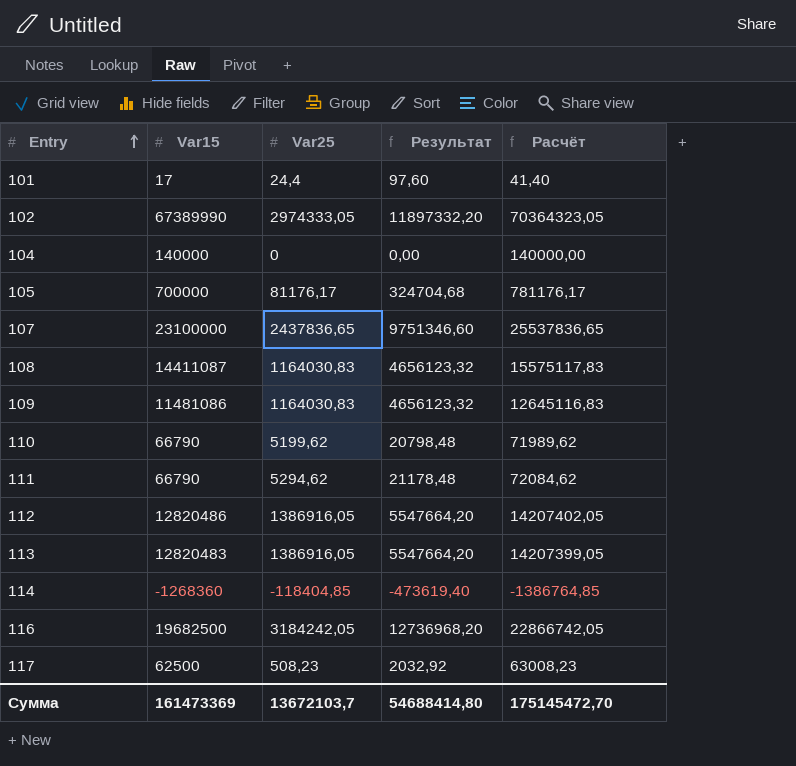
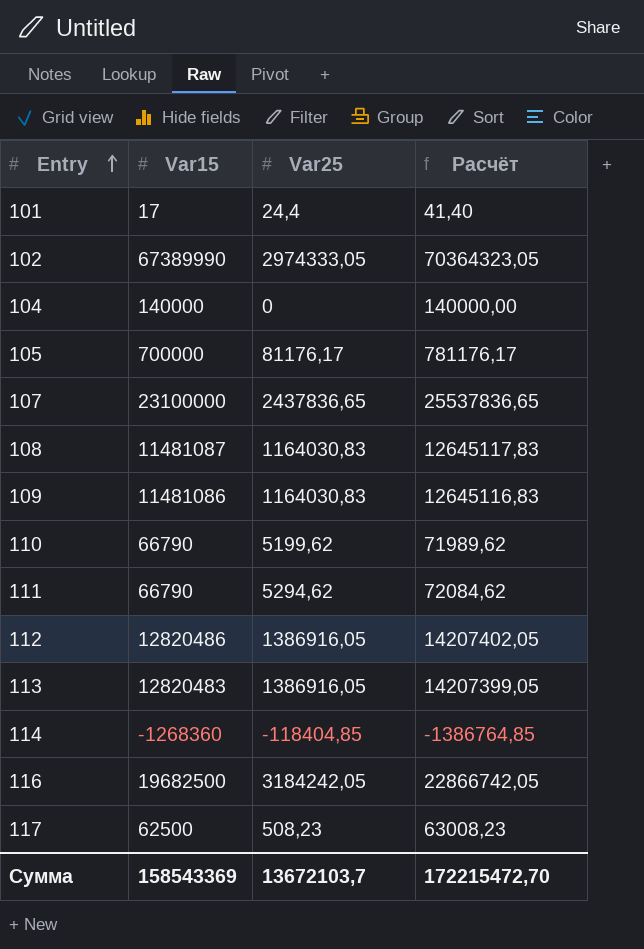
column Результат | formula: [Var25] * 4 -> none
108 | Var15: 14411087 -> 11481087
108 | Расчёт: 15575117,83 -> 12645117,83
Сумма | Var15: 161473369 -> 158543369
Сумма | Расчёт: 175145472,70 -> 172215472,70

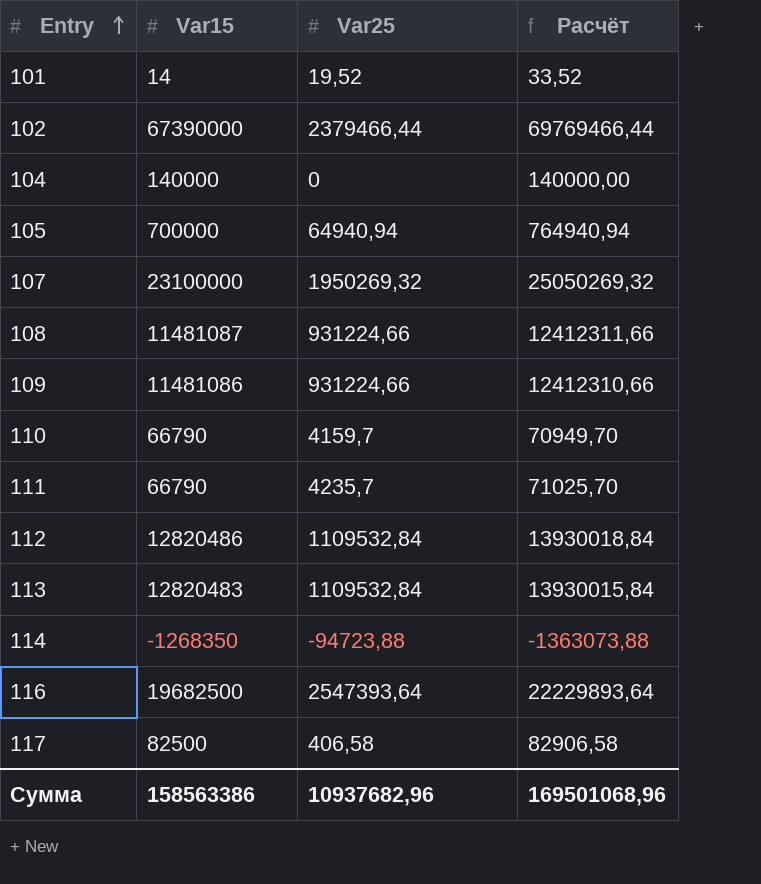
101 | Var15: 17 -> 14
101 | Var25: 24,4 -> 19,52
101 | Расчёт: 41,40 -> 33,52
102 | Var15: 67389990 -> 67390000
102 | Var25: 2974333,05 -> 2379466,44
102 | Расчёт: 70364323,05 -> 69769466,44
105 | Var25: 81176,17 -> 64940,94
105 | Расчёт: 781176,17 -> 764940,94
107 | Var25: 2437836,65 -> 1950269,32
107 | Расчёт: 25537836,65 -> 25050269,32
108 | Var25: 1164030,83 -> 931224,66
108 | Расчёт: 12645117,83 -> 12412311,66
109 | Var25: 1164030,83 -> 931224,66
109 | Расчёт: 12645116,83 -> 12412310,66
110 | Var25: 5199,62 -> 4159,7
110 | Расчёт: 71989,62 -> 70949,70
111 | Var25: 5294,62 -> 4235,7
111 | Расчёт: 72084,62 -> 71025,70
112 | Var25: 1386916,05 -> 1109532,84
112 | Расчёт: 14207402,05 -> 13930018,84
113 | Var25: 1386916,05 -> 1109532,84
113 | Расчёт: 14207399,05 -> 13930015,84
114 | Var15: -1268360 -> -1268350
114 | Var25: -118404,85 -> -94723,88
114 | Расчёт: -1386764,85 -> -1363073,88
116 | Var25: 3184242,05 -> 2547393,64
116 | Расчёт: 22866742,05 -> 22229893,64
117 | Var15: 62500 -> 82500
117 | Var25: 508,23 -> 406,58
117 | Расчёт: 63008,23 -> 82906,58
Сумма | Var15: 158543369 -> 158563386
Сумма | Var25: 13672103,7 -> 10937682,96
Сумма | Расчёт: 172215472,70 -> 169501068,96

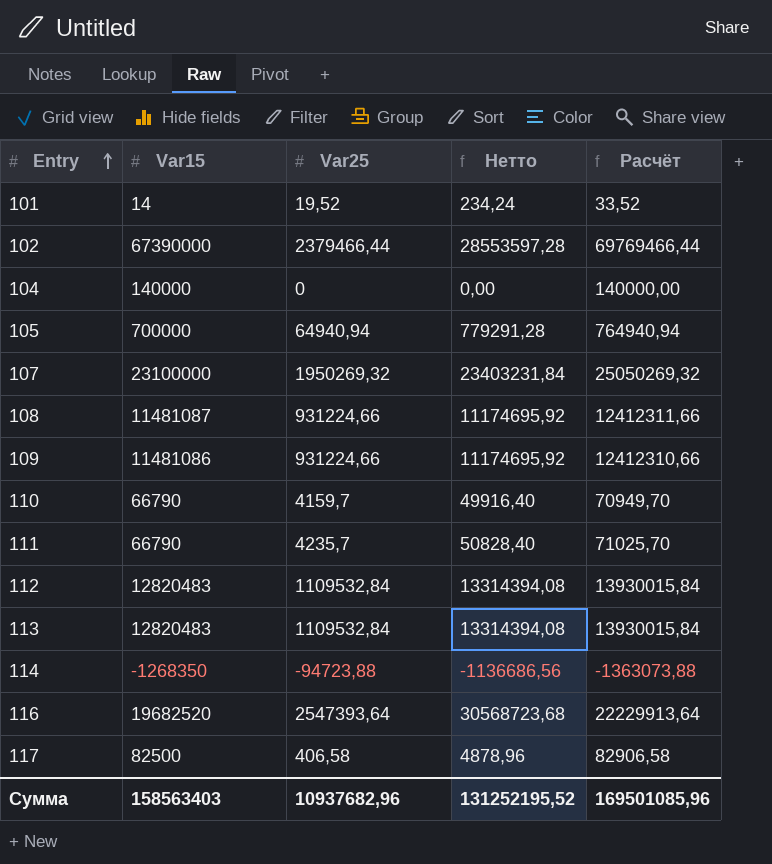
column Нетто | formula: none -> [Var25] * 12
112 | Var15: 12820486 -> 12820483
112 | Расчёт: 13930018,84 -> 13930015,84
116 | Var15: 19682500 -> 19682520
116 | Расчёт: 22229893,64 -> 22229913,64
Сумма | Var15: 158563386 -> 158563403
Сумма | Расчёт: 169501068,96 -> 169501085,96

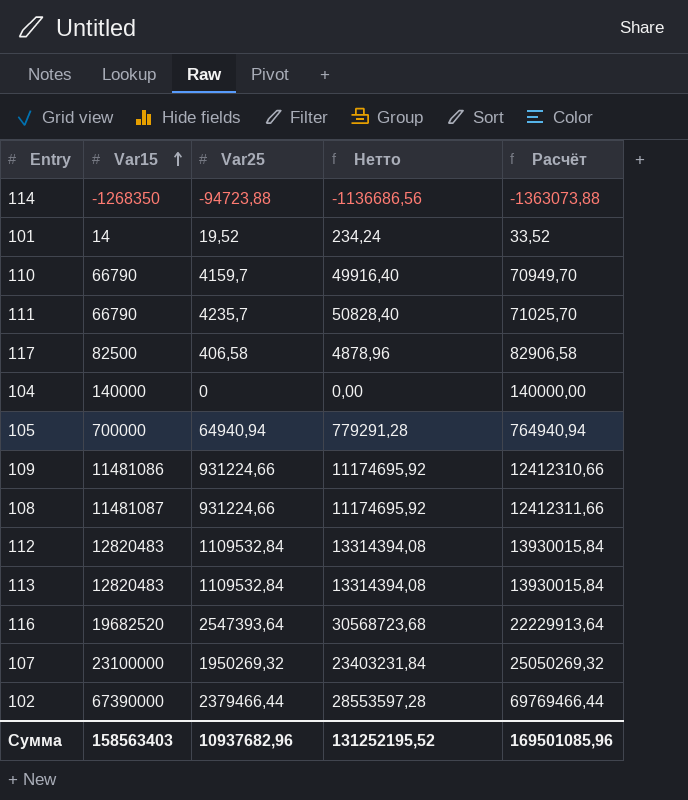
row order: Entry ascending -> Var15 ascending

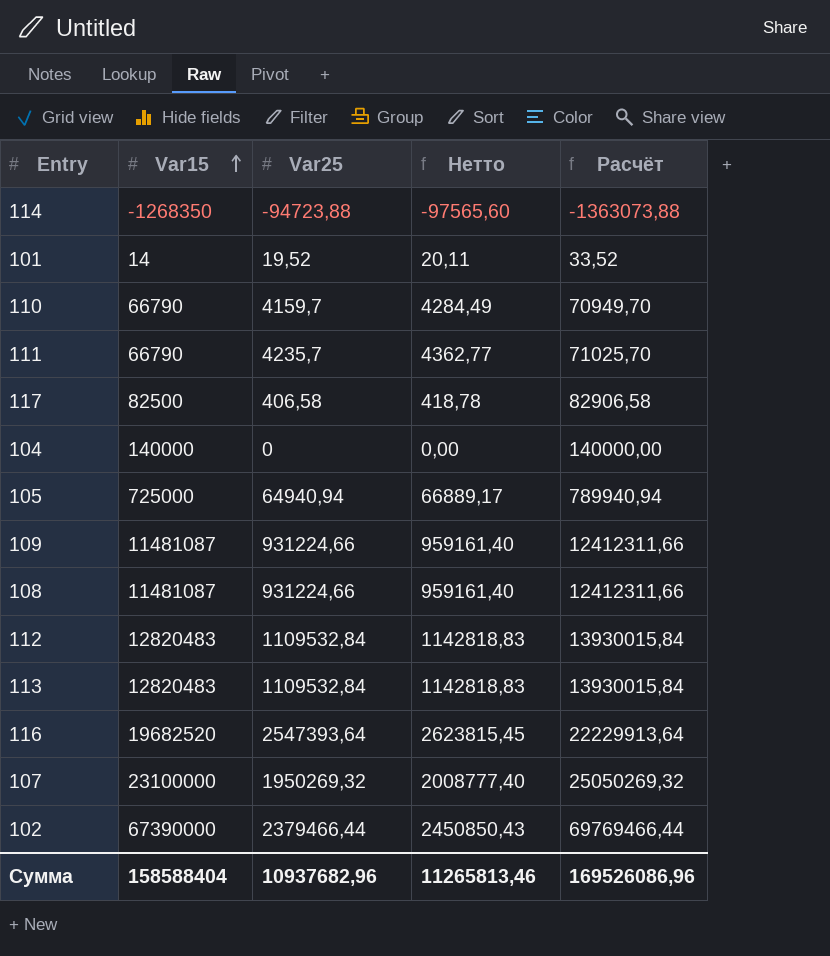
column Нетто | formula: [Var25] * 12 -> [Var25] * 1,03
105 | Var15: 700000 -> 725000
105 | Расчёт: 764940,94 -> 789940,94
109 | Var15: 11481086 -> 11481087
109 | Расчёт: 12412310,66 -> 12412311,66
Сумма | Var15: 158563403 -> 158588404
Сумма | Нетто: 131252195,52 -> 11265813,46
Сумма | Расчёт: 169501085,96 -> 169526086,96

